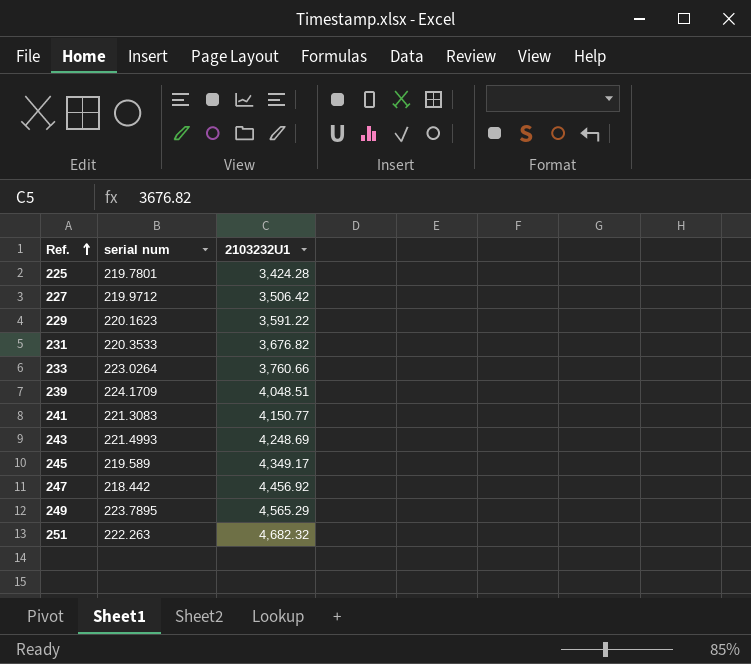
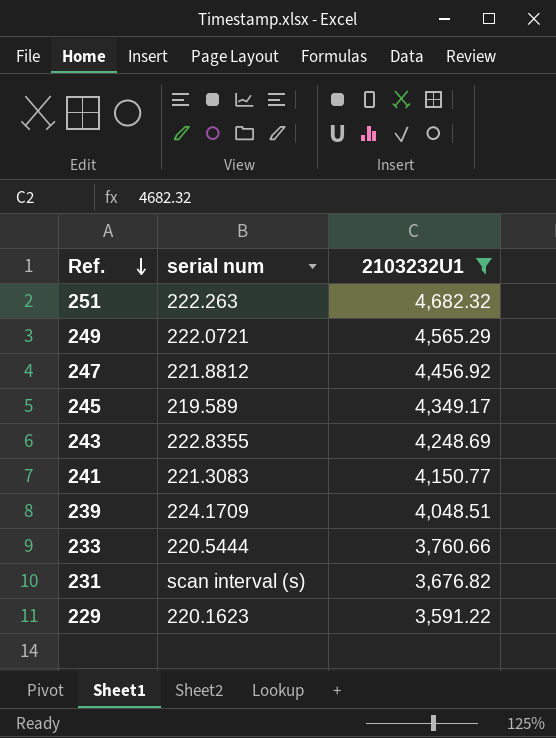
filter: none -> 2103232U1 >= 3,591.22
row order: Ref. ascending -> Ref. descending
249 | serial num: 223.7895 -> 222.0721
247 | serial num: 218.442 -> 221.8812
243 | serial num: 221.4993 -> 222.8355
233 | serial num: 223.0264 -> 220.5444
231 | serial num: 220.3533 -> scan interval (s)

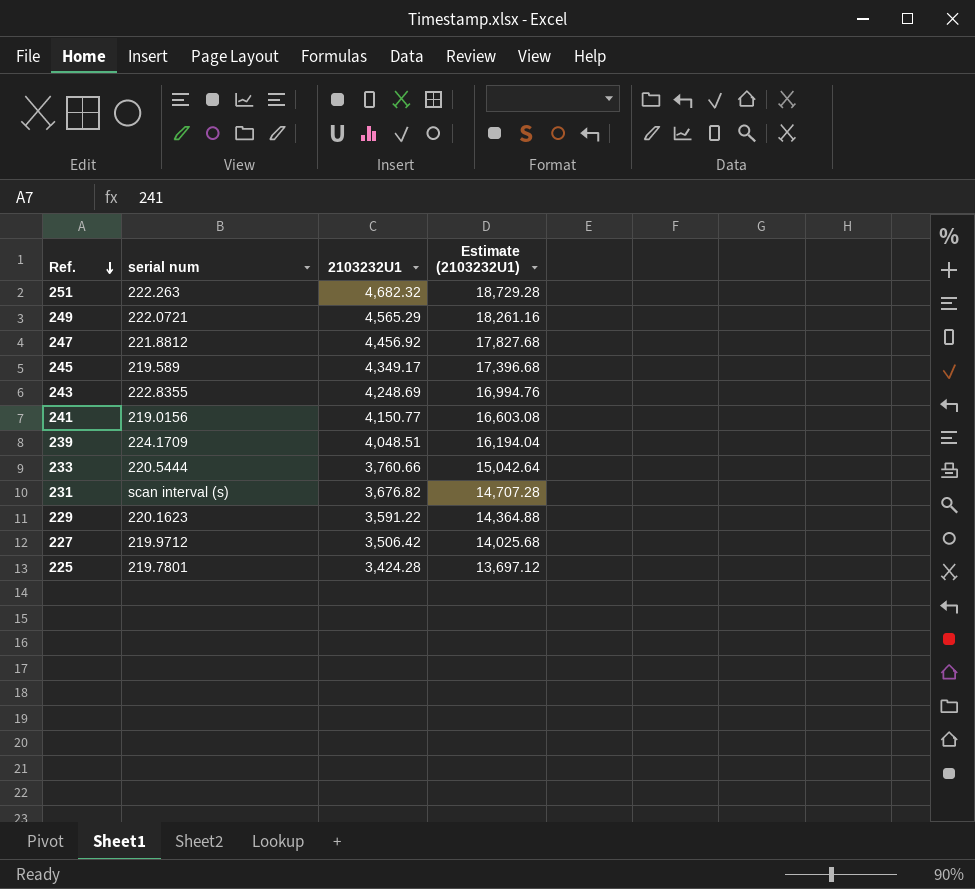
filter: 2103232U1 >= 3,591.22 -> none
column Estimate (2103232U1) | formula: none -> [2103232U1] * 4
241 | serial num: 221.3083 -> 219.0156

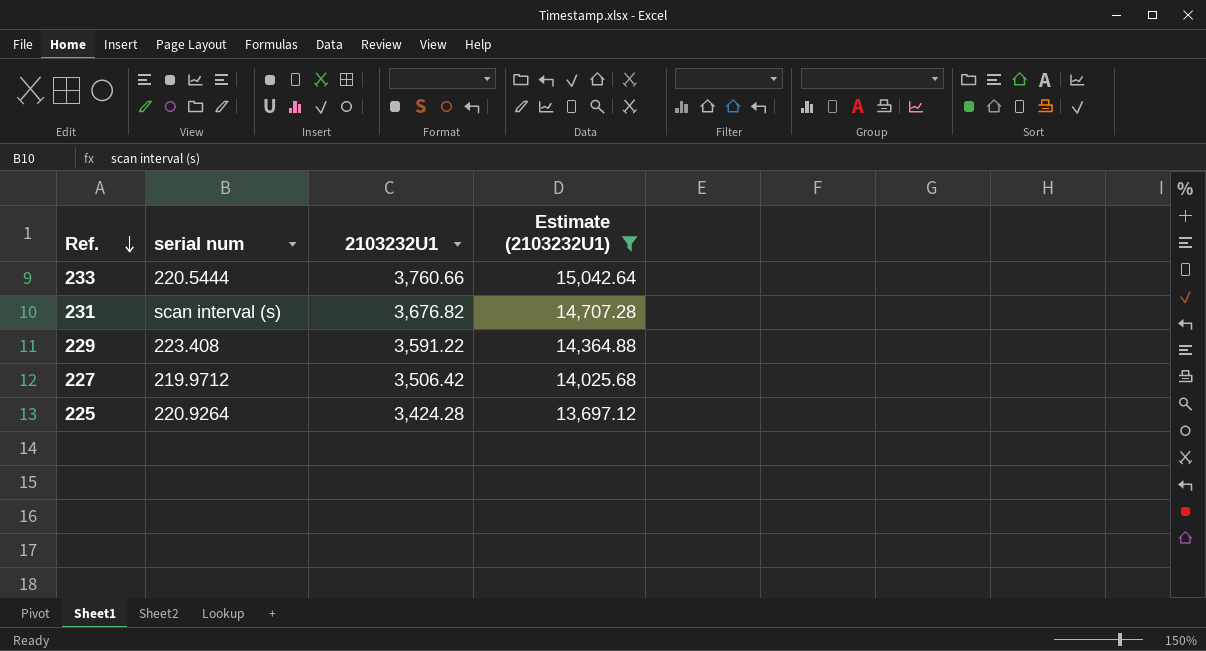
filter: none -> Estimate (2103232U1) <= 15,042.64
229 | serial num: 220.1623 -> 223.408
225 | serial num: 219.7801 -> 220.9264

